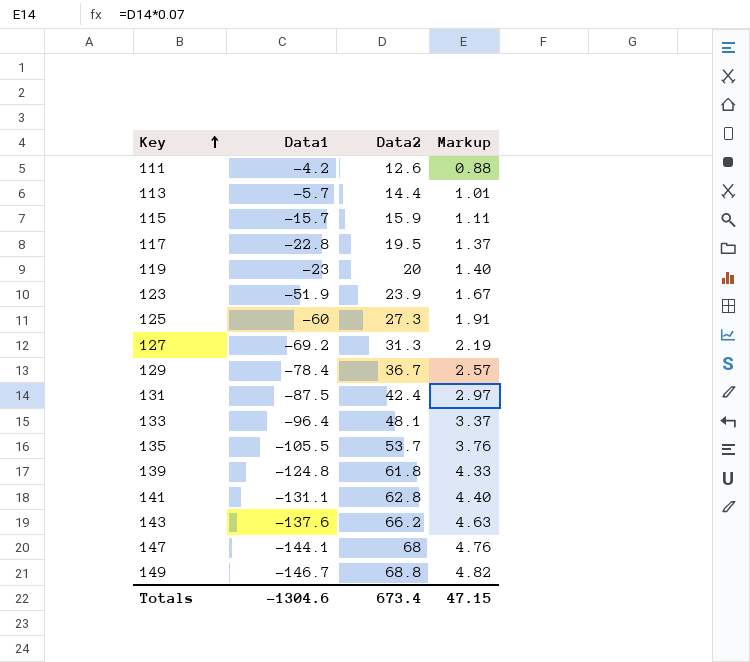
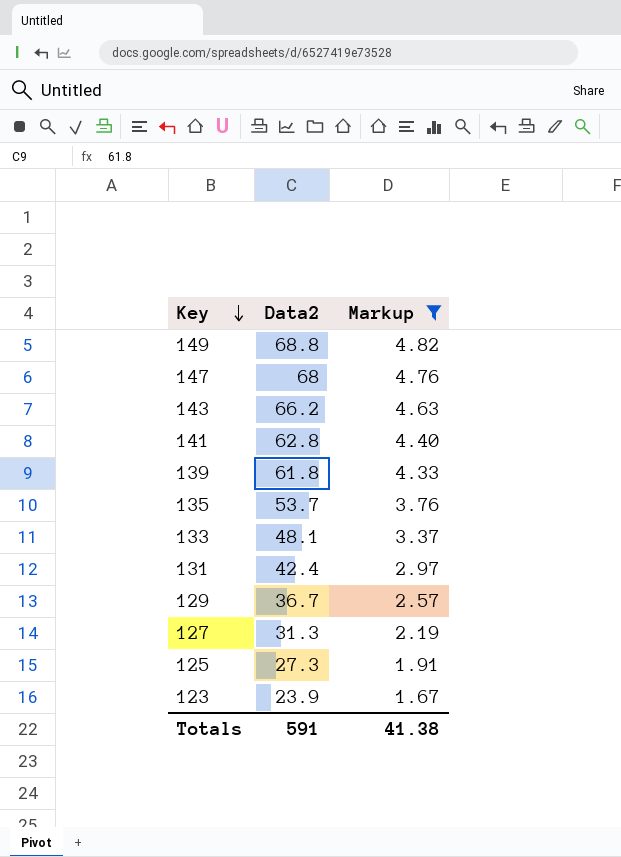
filter: none -> Markup >= 1.67
row order: Key ascending -> Key descending
column Data1 | position: 2 -> none
Totals | Data2: 673.4 -> 591
Totals | Markup: 47.15 -> 41.38

